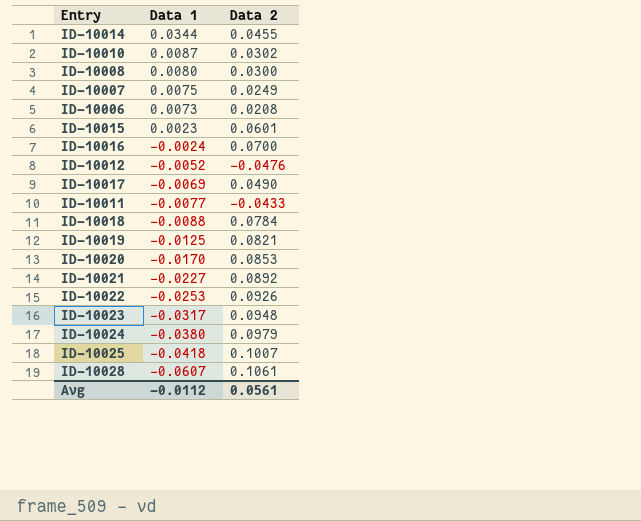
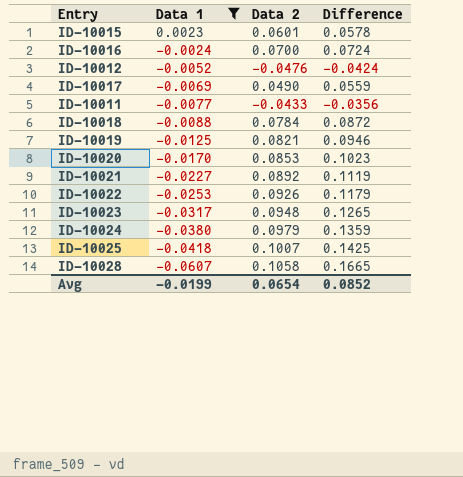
filter: none -> Data 1 <= 0.0023
column Difference | formula: none -> [Data 2] - [Data 1]
ID-10028 | Data 2: 0.1061 -> 0.1058
Avg | Data 1: -0.0112 -> -0.0199
Avg | Data 2: 0.0561 -> 0.0654

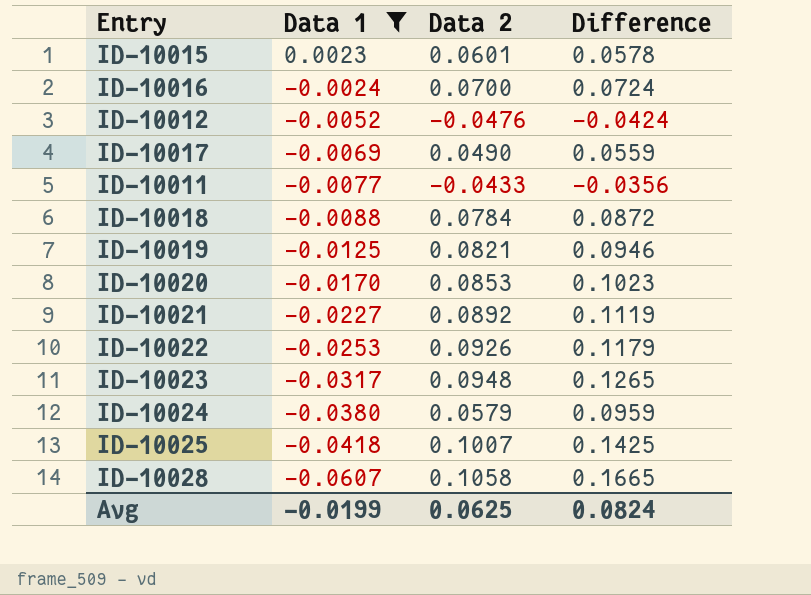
ID-10024 | Data 2: 0.0979 -> 0.0579
ID-10024 | Difference: 0.1359 -> 0.0959
Avg | Data 2: 0.0654 -> 0.0625
Avg | Difference: 0.0852 -> 0.0824

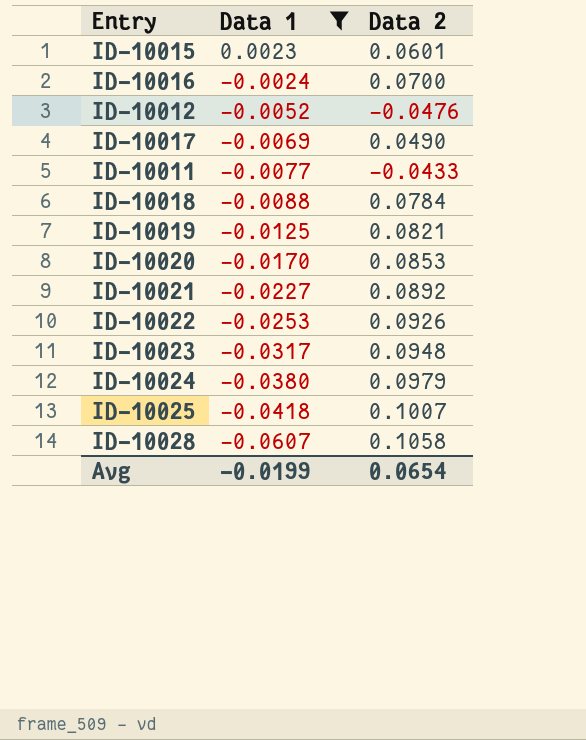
column Difference | formula: [Data 2] - [Data 1] -> none
ID-10024 | Data 2: 0.0579 -> 0.0979
Avg | Data 2: 0.0625 -> 0.0654

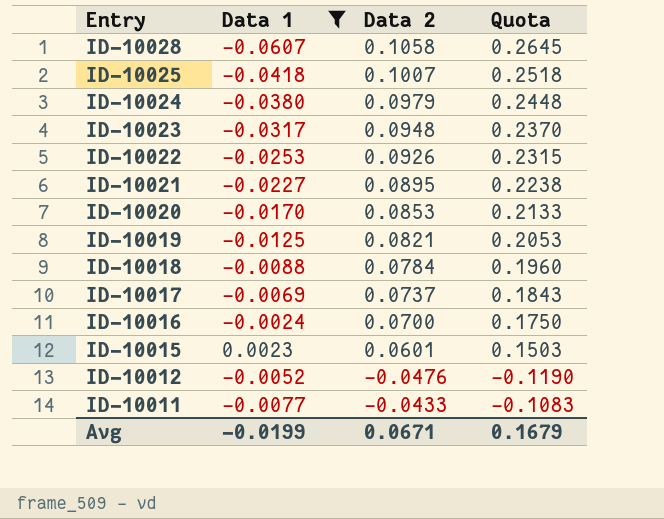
row order: Data 1 descending -> Entry descending
column Quota | formula: none -> [Data 2] * 2.5
ID-10021 | Data 2: 0.0892 -> 0.0895
ID-10017 | Data 2: 0.0490 -> 0.0737
Avg | Data 2: 0.0654 -> 0.0671

